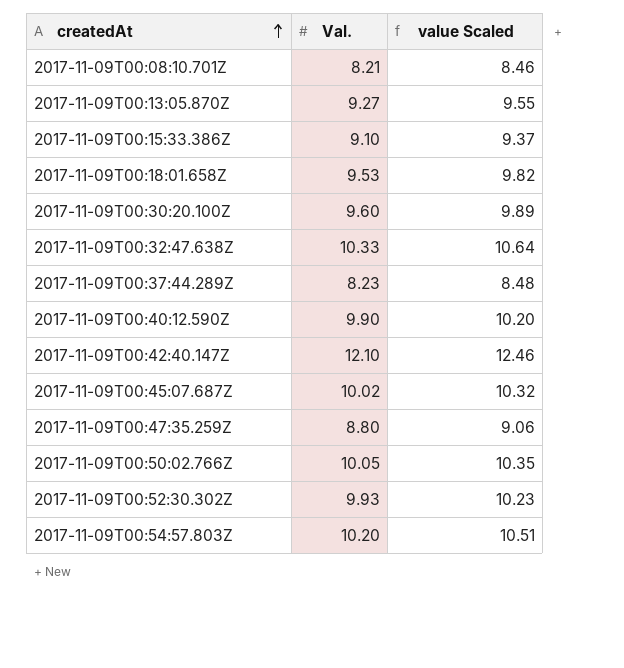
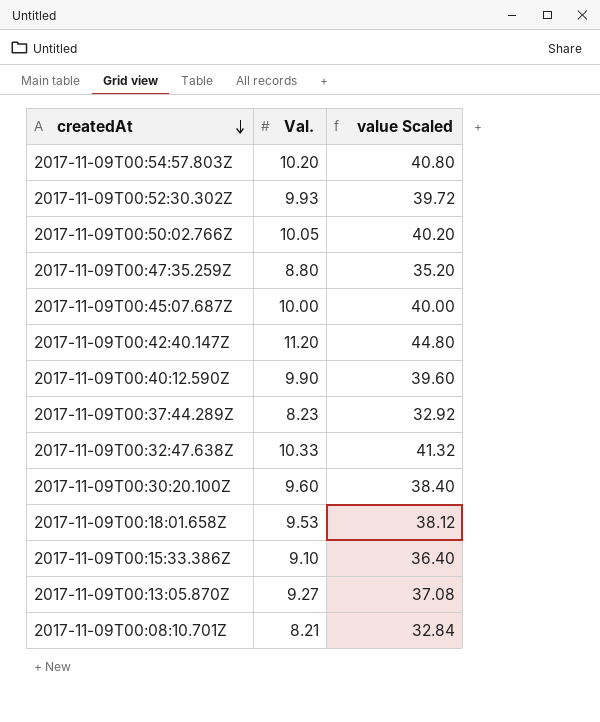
row order: createdAt ascending -> createdAt descending
column value Scaled | formula: [Val.] * 1.03 -> [Val.] * 4
2017-11-09T00:45:07.687Z | Val.: 10.02 -> 10.00
2017-11-09T00:42:40.147Z | Val.: 12.10 -> 11.20

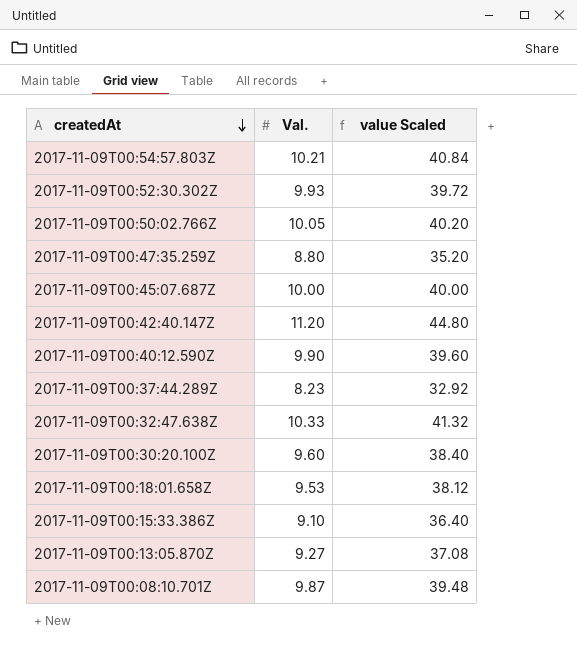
2017-11-09T00:54:57.803Z | Val.: 10.20 -> 10.21
2017-11-09T00:54:57.803Z | value Scaled: 40.80 -> 40.84
2017-11-09T00:08:10.701Z | Val.: 8.21 -> 9.87
2017-11-09T00:08:10.701Z | value Scaled: 32.84 -> 39.48

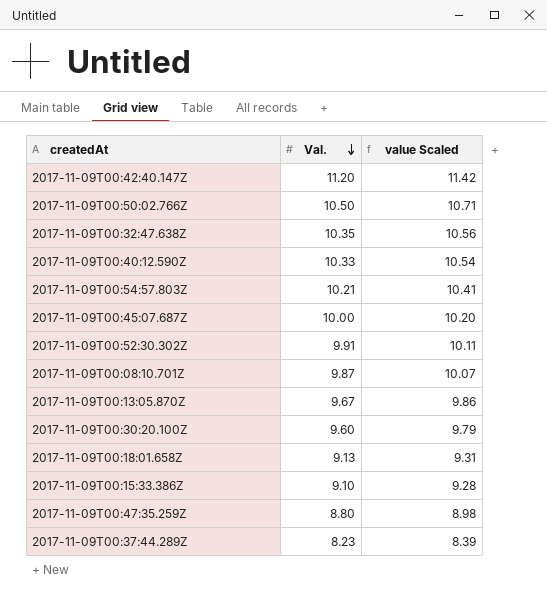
row order: createdAt descending -> Val. descending
column value Scaled | formula: [Val.] * 4 -> [Val.] * 1.02
2017-11-09T00:50:02.766Z | Val.: 10.05 -> 10.50
2017-11-09T00:32:47.638Z | Val.: 10.33 -> 10.35
2017-11-09T00:40:12.590Z | Val.: 9.90 -> 10.33
2017-11-09T00:52:30.302Z | Val.: 9.93 -> 9.91
2017-11-09T00:13:05.870Z | Val.: 9.27 -> 9.67
2017-11-09T00:18:01.658Z | Val.: 9.53 -> 9.13

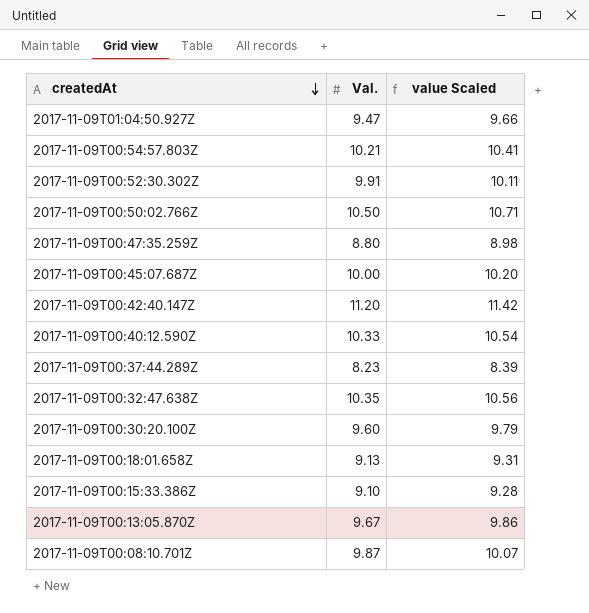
row order: Val. descending -> createdAt descending
row 2017-11-09T01:04:50.927Z: none -> 9.47 | 9.66

